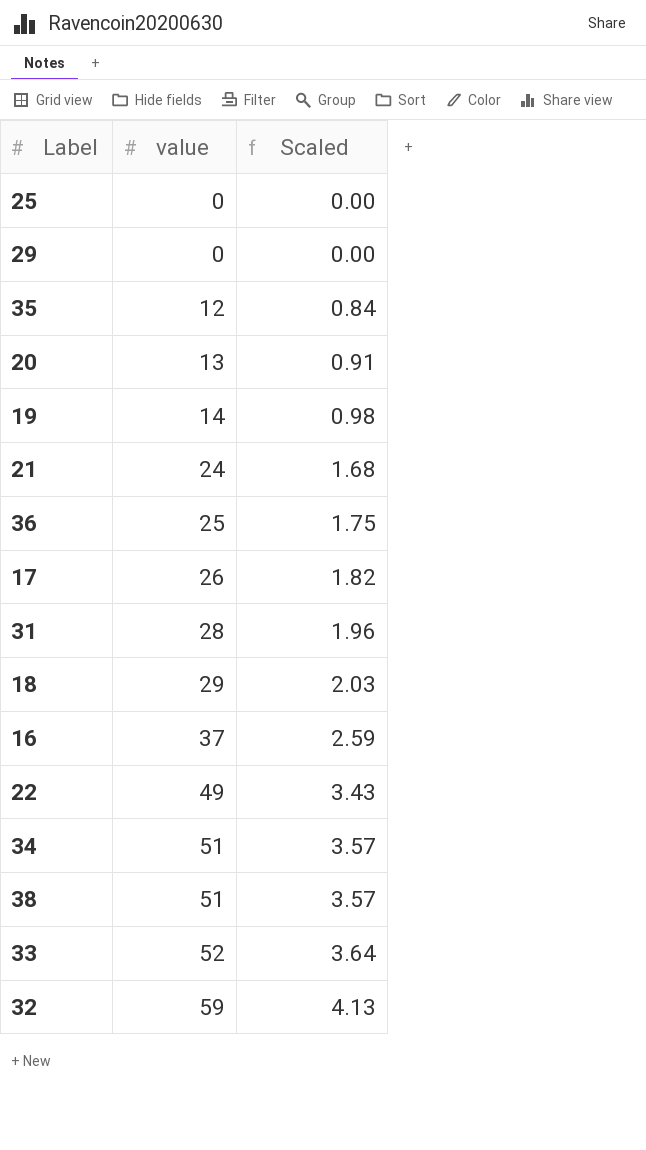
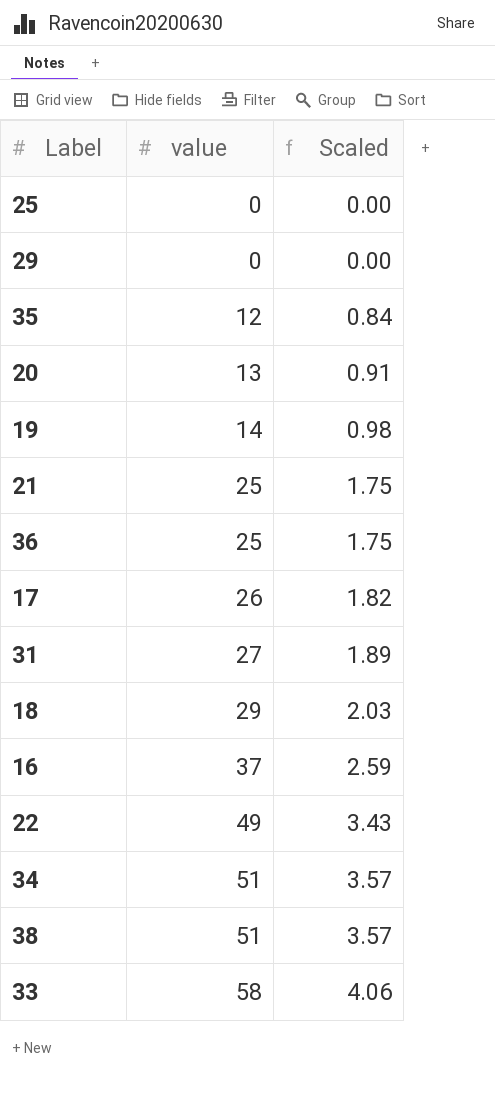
row 32: 59 | 4.13 -> none
21 | value: 24 -> 25
21 | Scaled: 1.68 -> 1.75
31 | value: 28 -> 27
31 | Scaled: 1.96 -> 1.89
33 | value: 52 -> 58
33 | Scaled: 3.64 -> 4.06

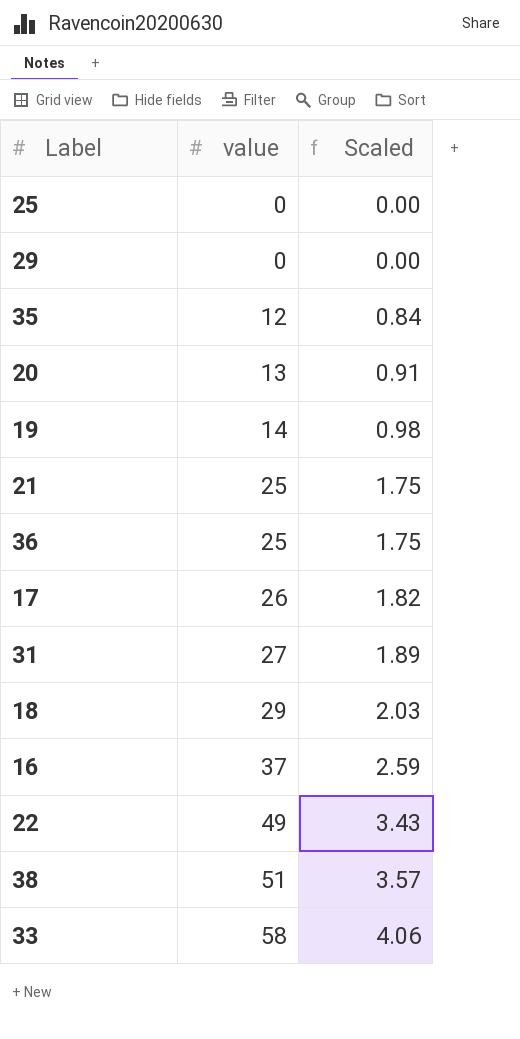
row 34: 51 | 3.57 -> none

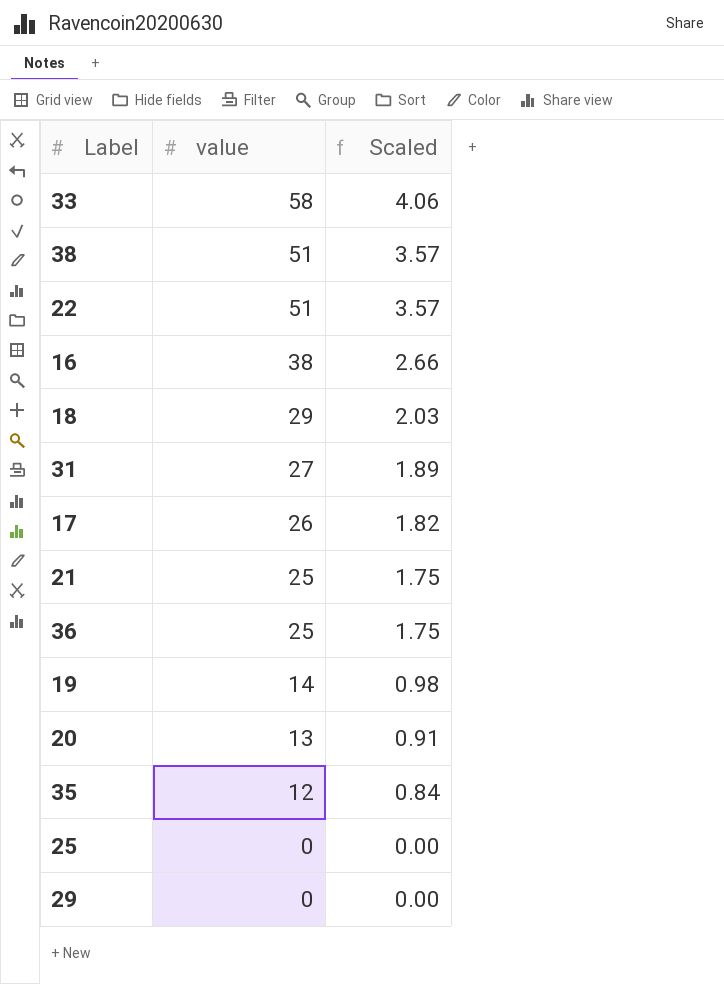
row order: value ascending -> value descending
22 | value: 49 -> 51
22 | Scaled: 3.43 -> 3.57
16 | value: 37 -> 38
16 | Scaled: 2.59 -> 2.66

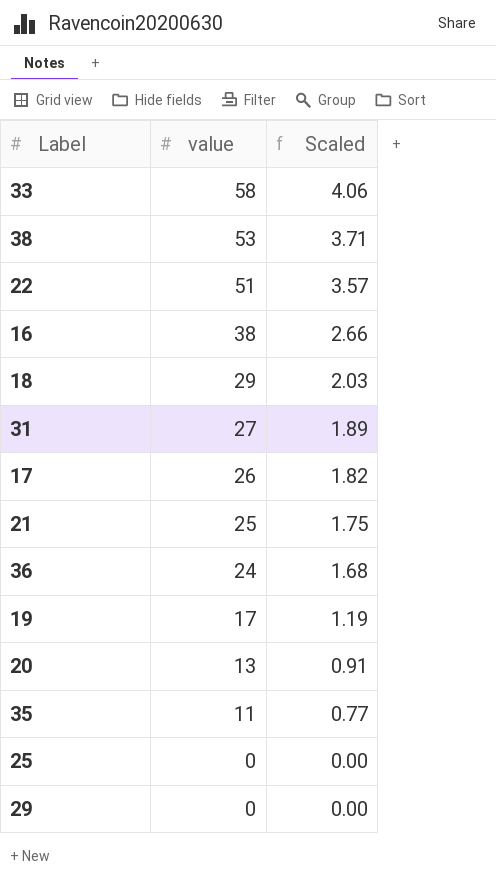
38 | value: 51 -> 53
38 | Scaled: 3.57 -> 3.71
36 | value: 25 -> 24
36 | Scaled: 1.75 -> 1.68
19 | value: 14 -> 17
19 | Scaled: 0.98 -> 1.19
35 | value: 12 -> 11
35 | Scaled: 0.84 -> 0.77

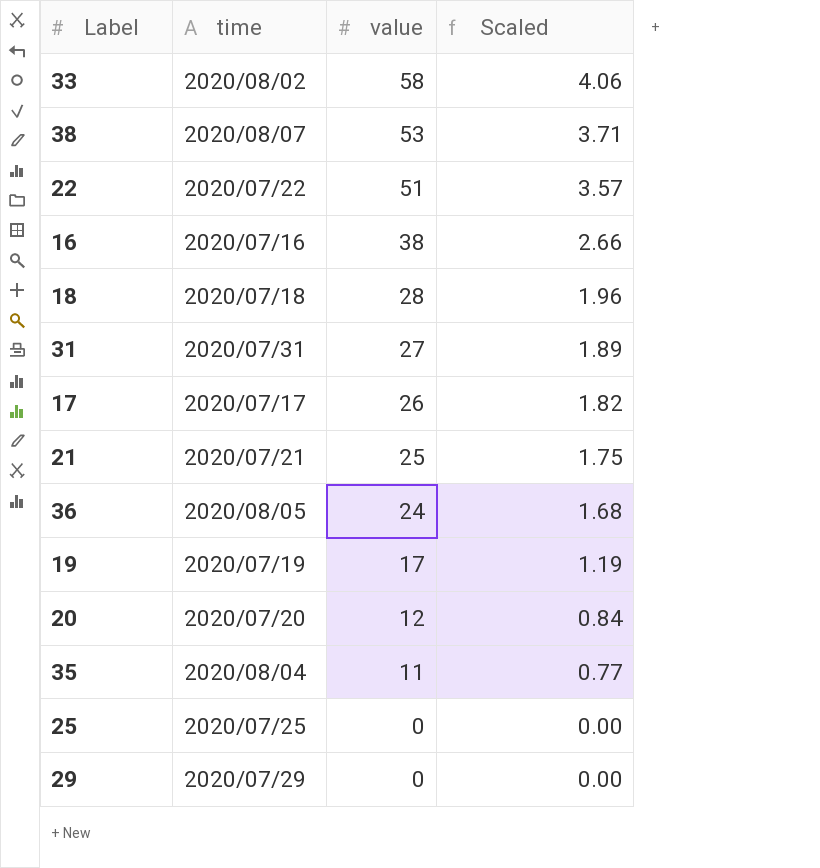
column time | position: none -> 2
18 | value: 29 -> 28
18 | Scaled: 2.03 -> 1.96
20 | value: 13 -> 12
20 | Scaled: 0.91 -> 0.84

